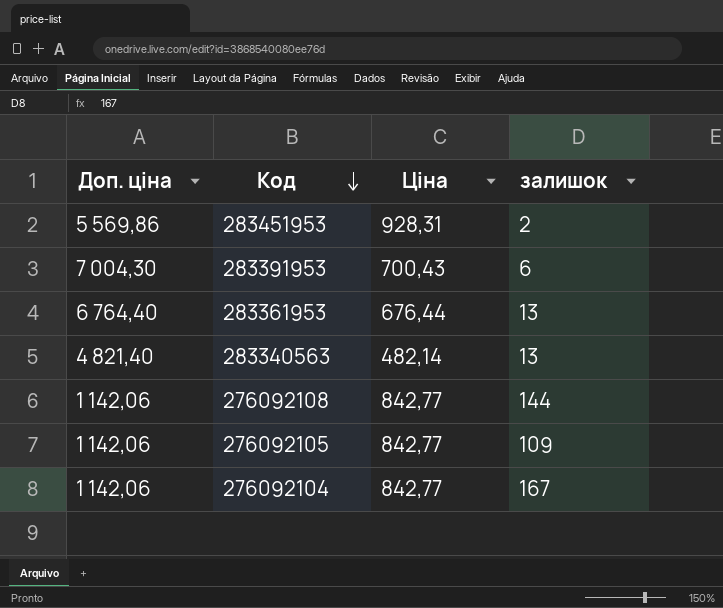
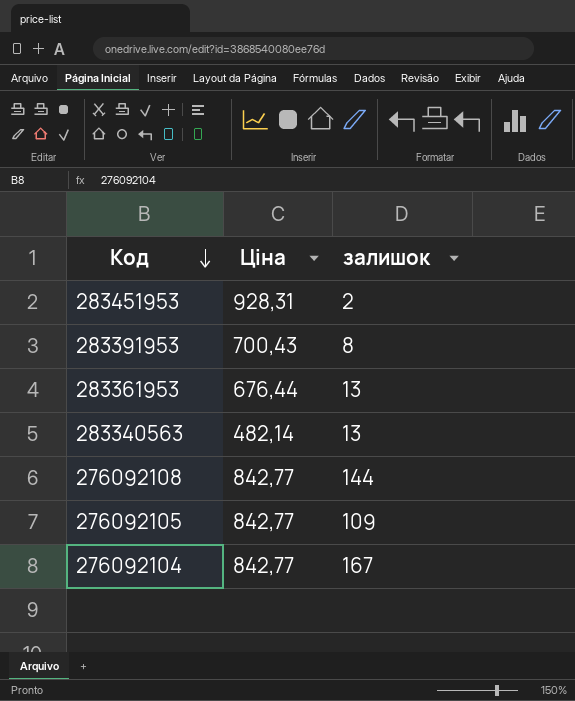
column Доп. ціна | position: 1 -> none
283391953 | залишок: 6 -> 8

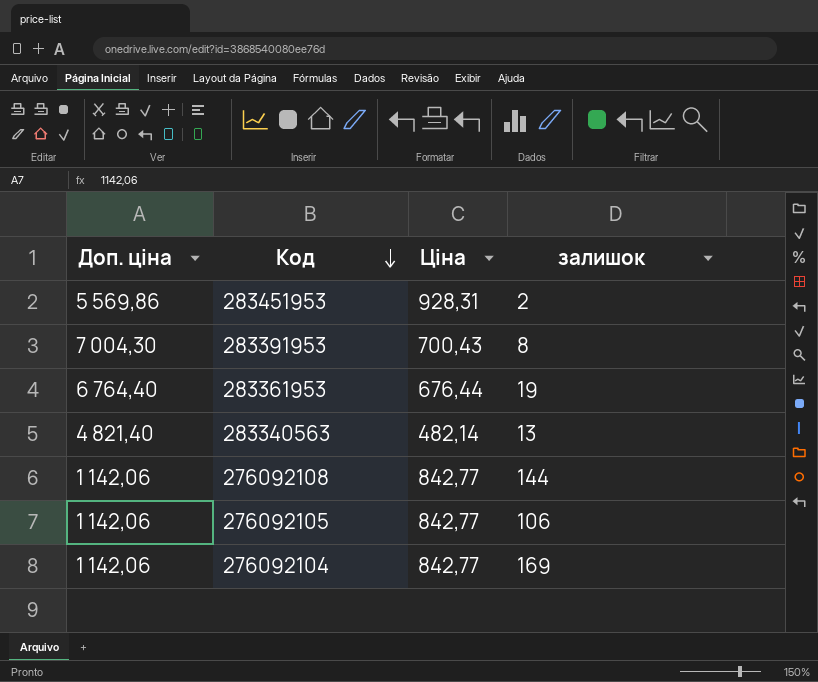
column Доп. ціна | position: none -> 1
283361953 | залишок: 13 -> 19
276092105 | залишок: 109 -> 106
276092104 | залишок: 167 -> 169

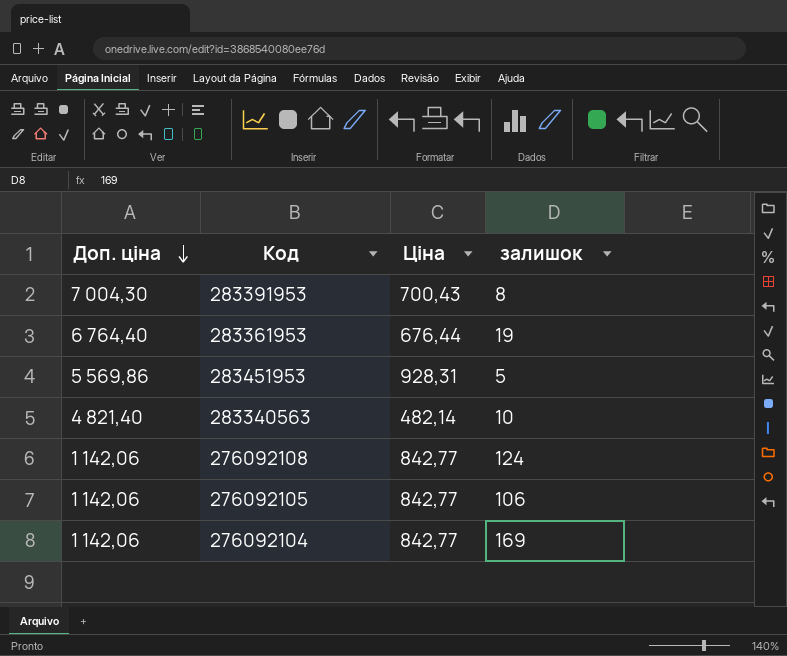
row order: Код descending -> Доп. ціна descending
283451953 | залишок: 2 -> 5
283340563 | залишок: 13 -> 10
276092108 | залишок: 144 -> 124

